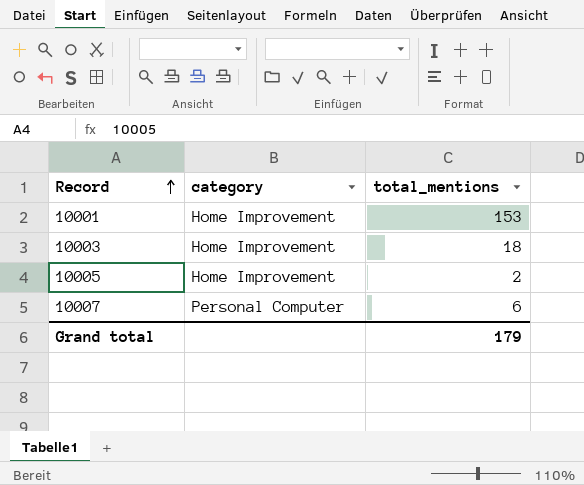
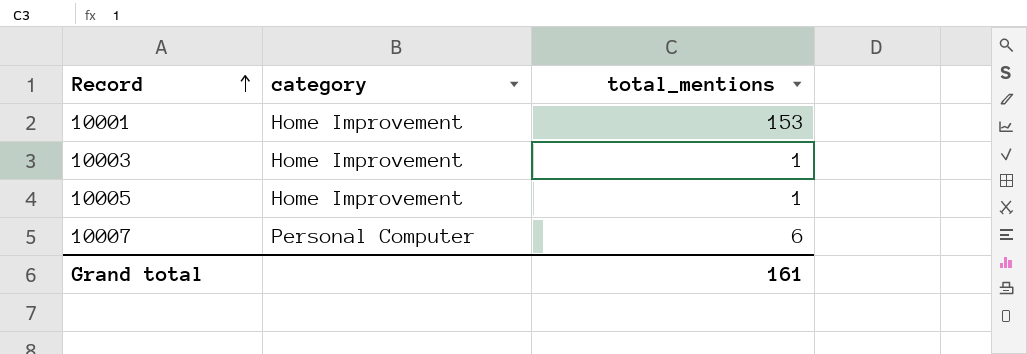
10003 | total_mentions: 18 -> 1
10005 | total_mentions: 2 -> 1
Grand total | total_mentions: 179 -> 161

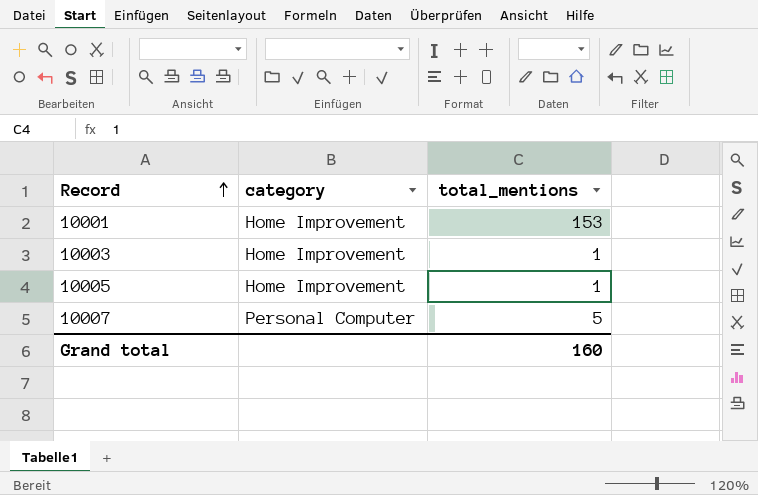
10007 | total_mentions: 6 -> 5
Grand total | total_mentions: 161 -> 160

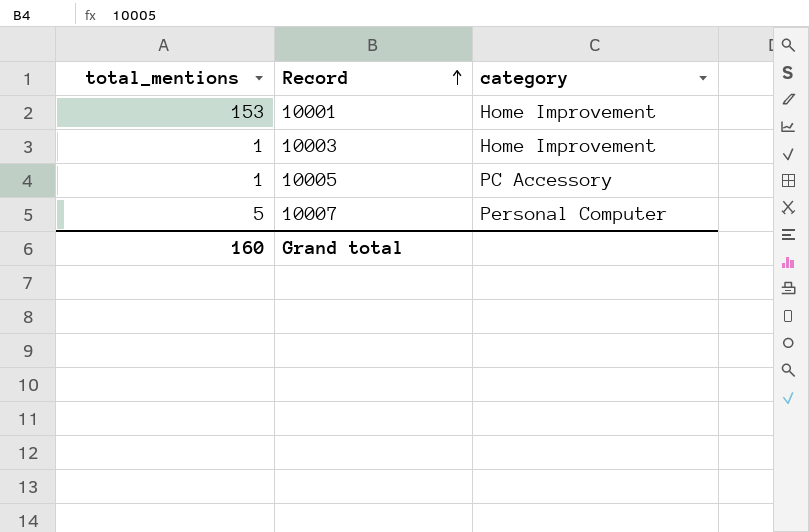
column total_mentions | position: 3 -> 1
10005 | category: Home Improvement -> PC Accessory

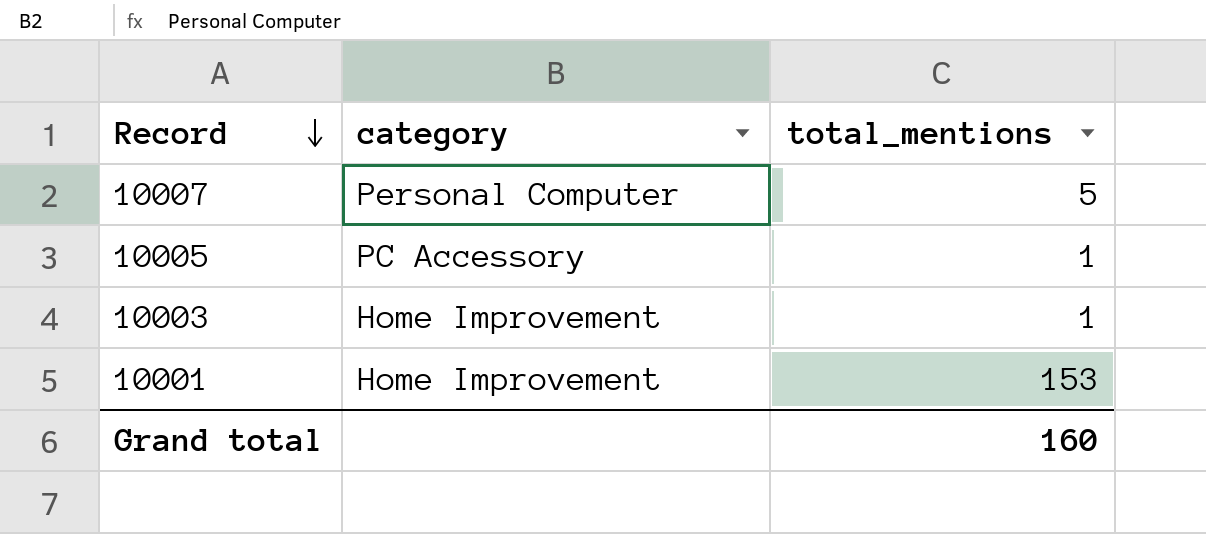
row order: Record ascending -> Record descending
column total_mentions | position: 1 -> 3

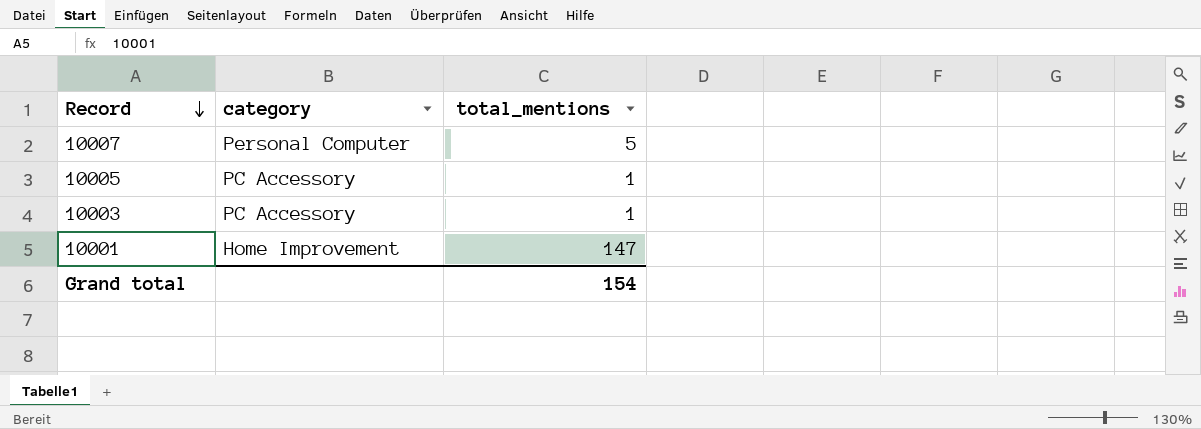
10003 | category: Home Improvement -> PC Accessory
10001 | total_mentions: 153 -> 147
Grand total | total_mentions: 160 -> 154

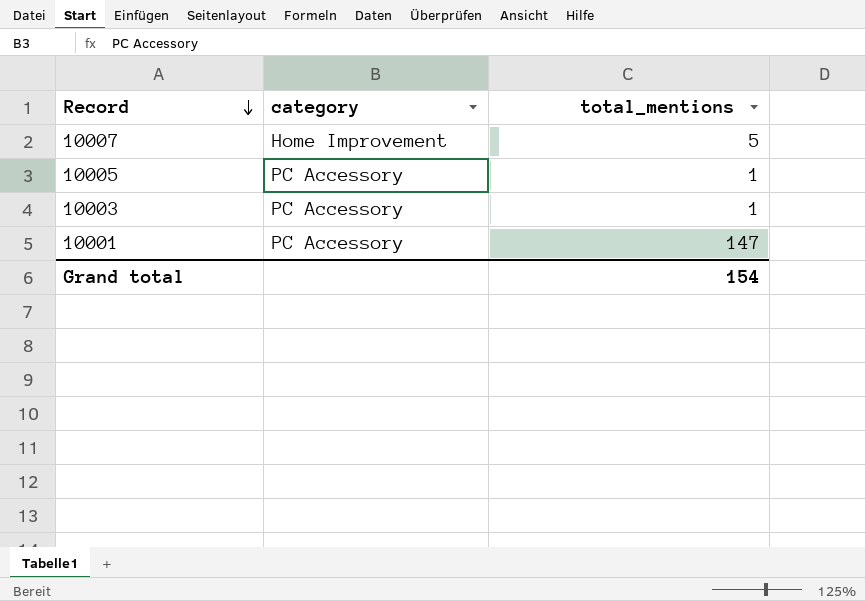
10007 | category: Personal Computer -> Home Improvement
10001 | category: Home Improvement -> PC Accessory

